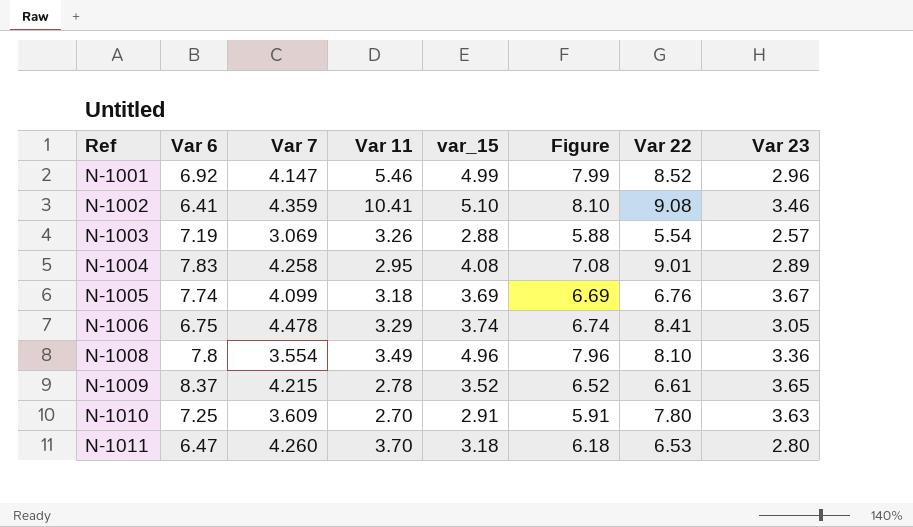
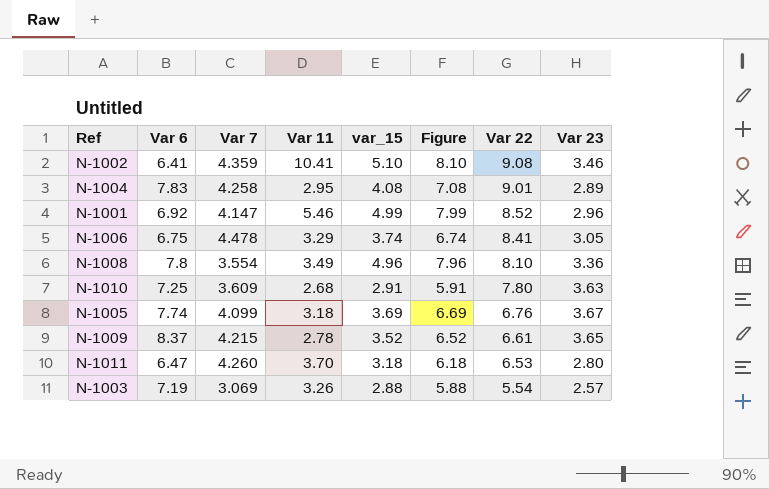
row order: Ref ascending -> Var 22 descending
N-1010 | Var 11: 2.70 -> 2.68

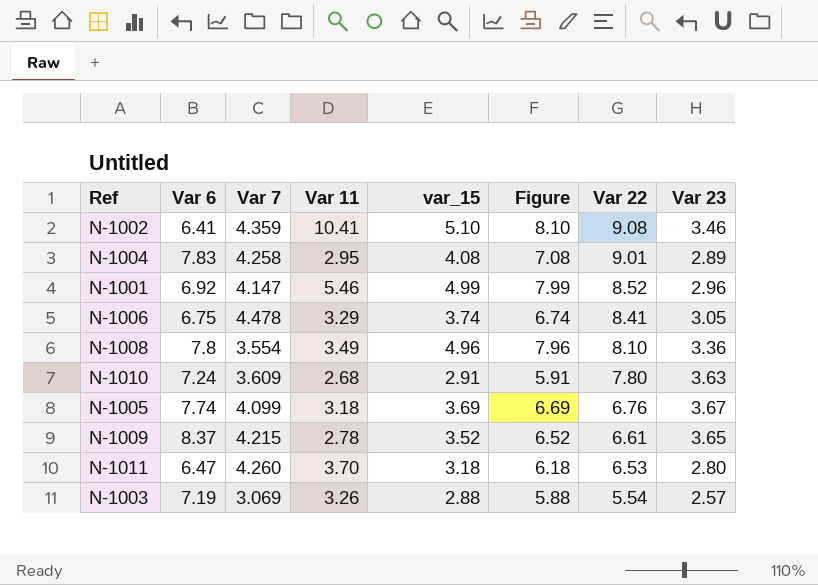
N-1010 | Var 6: 7.25 -> 7.24

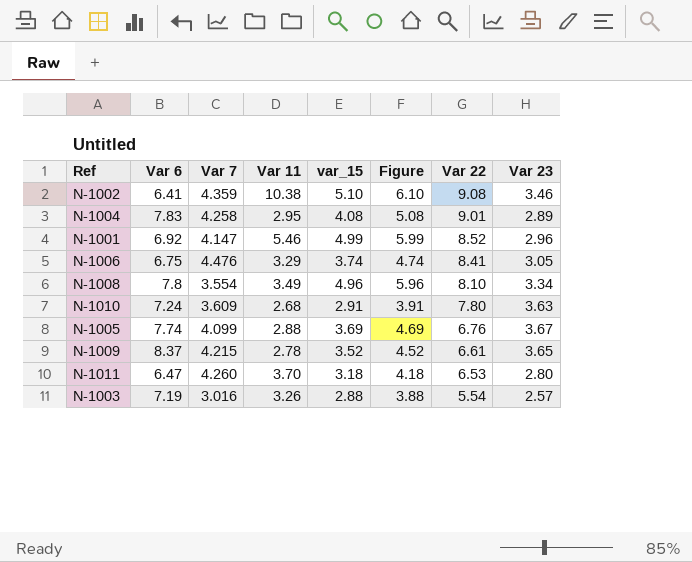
column Figure | formula: [var_15] + 3 -> [var_15] + 1
N-1002 | Var 11: 10.41 -> 10.38
N-1006 | Var 7: 4.478 -> 4.476
N-1008 | Var 23: 3.36 -> 3.34
N-1005 | Var 11: 3.18 -> 2.88
N-1003 | Var 7: 3.069 -> 3.016

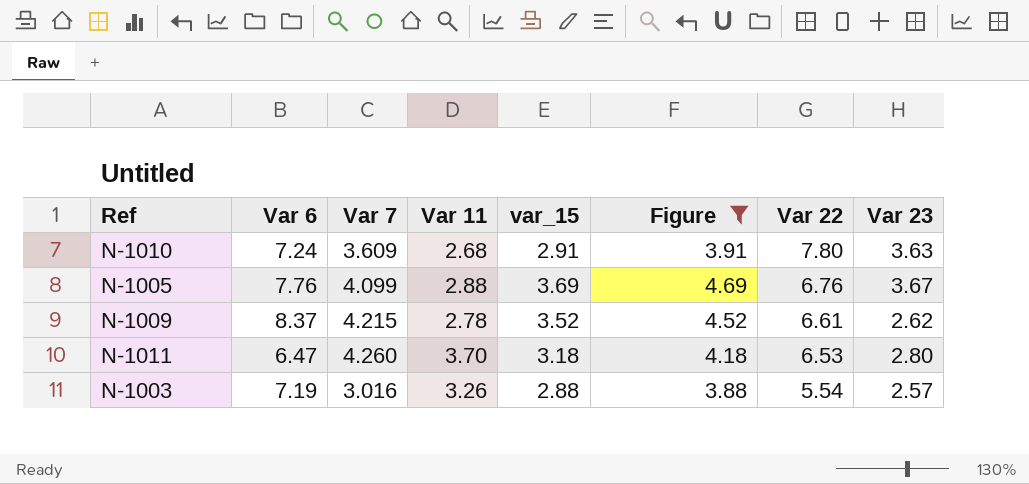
filter: none -> Figure <= 4.69
N-1005 | Var 6: 7.74 -> 7.76
N-1009 | Var 23: 3.65 -> 2.62

